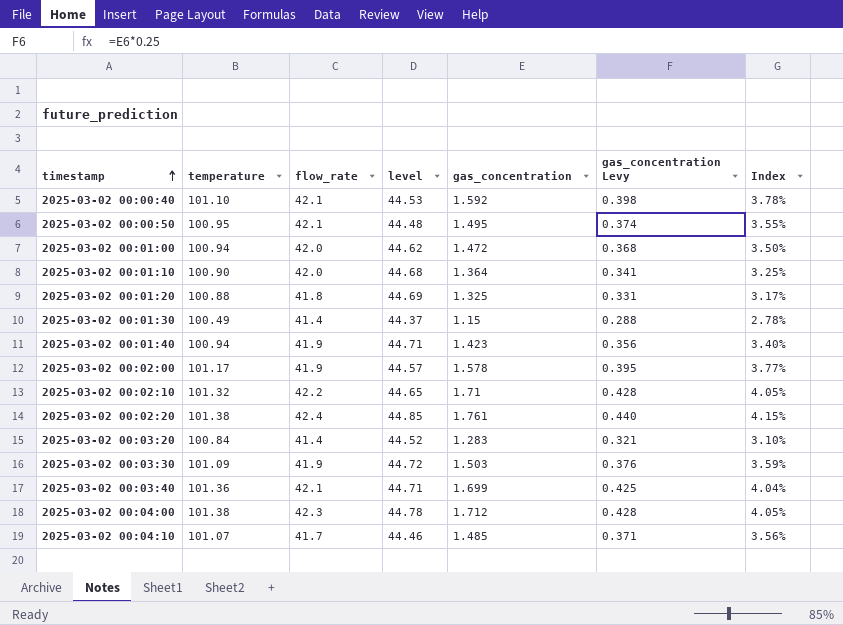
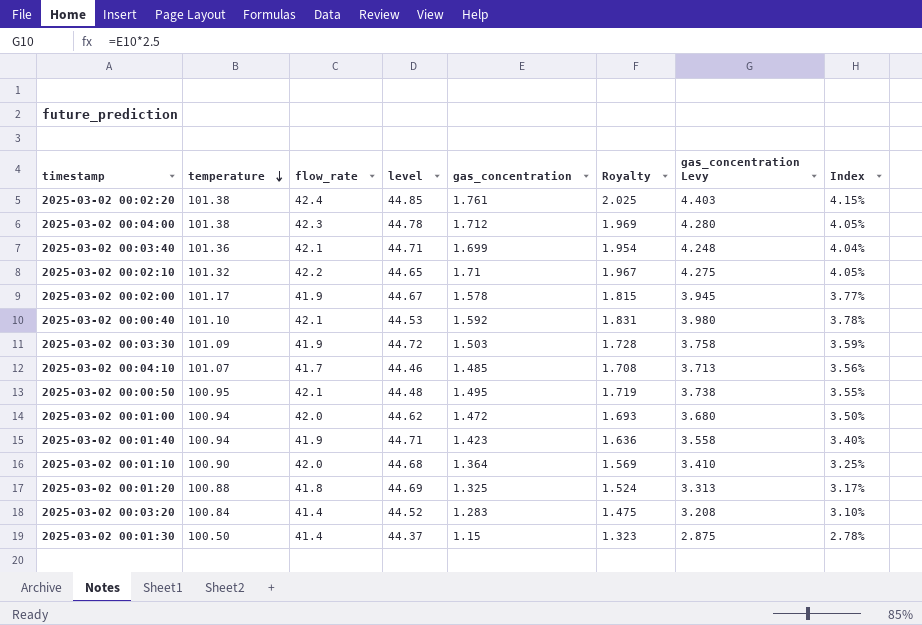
row order: timestamp ascending -> temperature descending
column Royalty | formula: none -> [gas_concentration] * 1.15
column gas_concentration Levy | formula: [gas_concentration] * 0.25 -> [gas_concentration] * 2.5
2025-03-02 00:02:00 | level: 44.57 -> 44.67
2025-03-02 00:01:30 | temperature: 100.49 -> 100.50

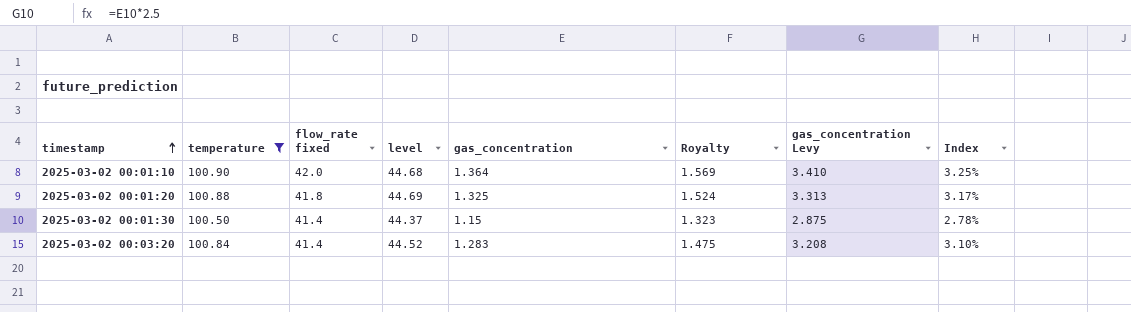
filter: none -> temperature <= 100.90
row order: temperature descending -> timestamp ascending
column name: flow_rate -> flow_rate fixed

